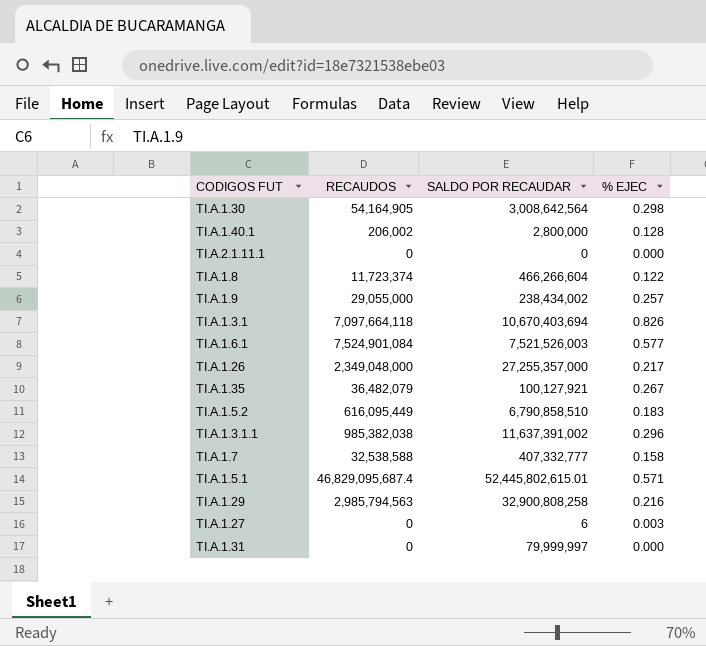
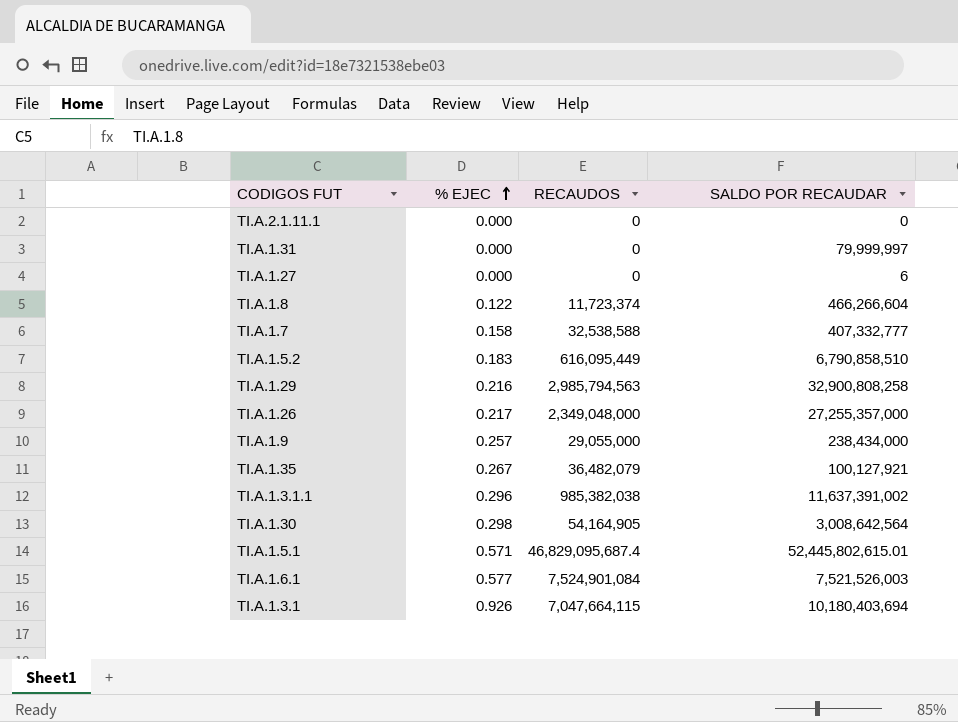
row order: none -> % EJEC ascending
column % EJEC | position: 4 -> 2
row TI.A.1.40.1: 206,002 | 2,800,000 | 0.128 -> none
TI.A.1.27 | % EJEC: 0.003 -> 0.000
TI.A.1.9 | SALDO POR RECAUDAR: 238,434,002 -> 238,434,000
TI.A.1.3.1 | % EJEC: 0.826 -> 0.926
TI.A.1.3.1 | RECAUDOS: 7,097,664,118 -> 7,047,664,115
TI.A.1.3.1 | SALDO POR RECAUDAR: 10,670,403,694 -> 10,180,403,694

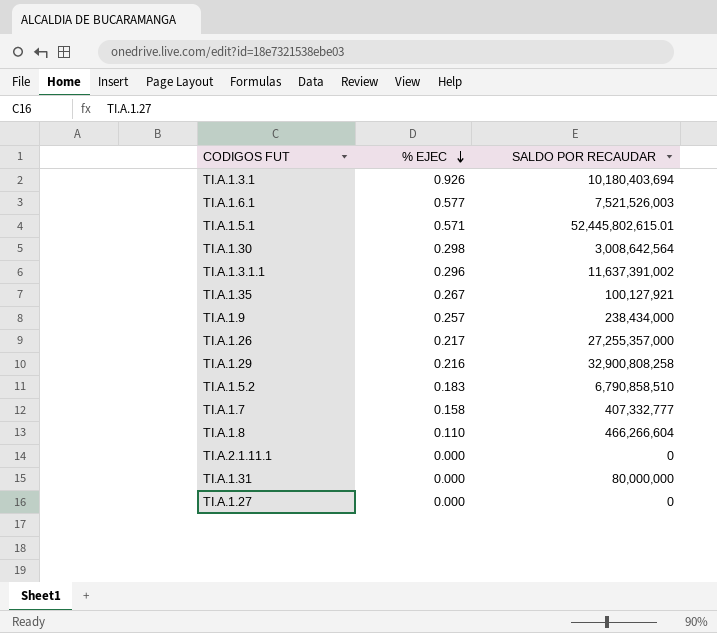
row order: % EJEC ascending -> % EJEC descending
column RECAUDOS | position: 3 -> none
TI.A.1.8 | % EJEC: 0.122 -> 0.110
TI.A.1.31 | SALDO POR RECAUDAR: 79,999,997 -> 80,000,000
TI.A.1.27 | SALDO POR RECAUDAR: 6 -> 0

